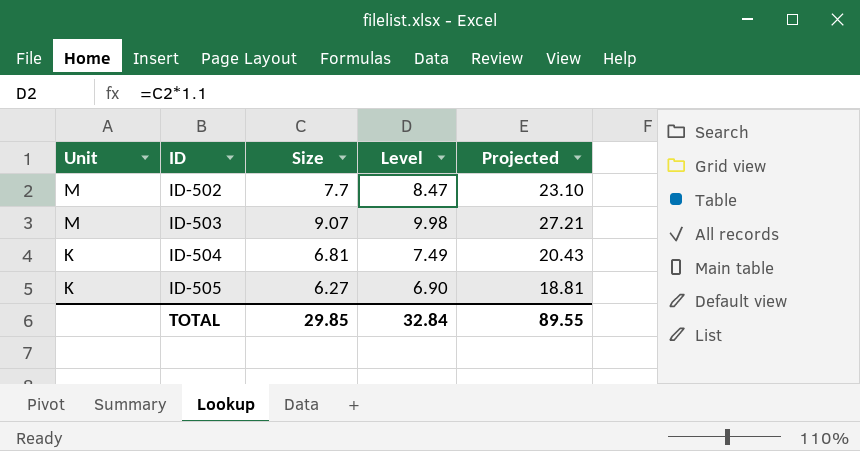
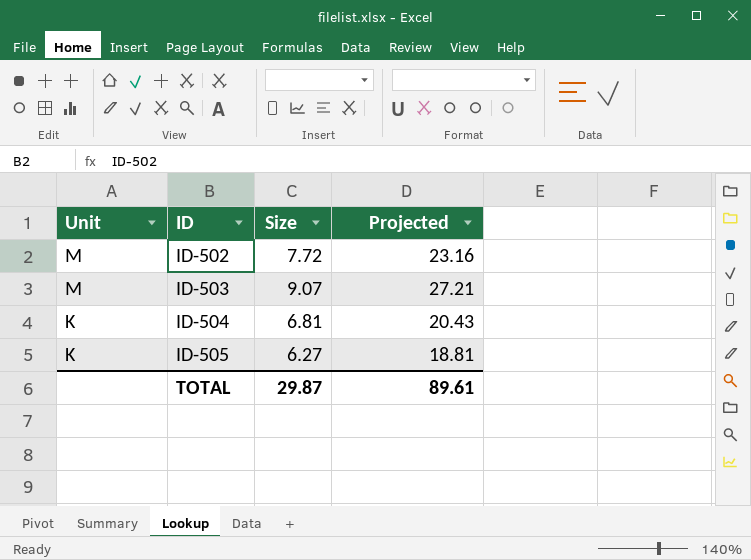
column Level | formula: [Size] * 1.1 -> none
ID-502 | Size: 7.7 -> 7.72
ID-502 | Projected: 23.10 -> 23.16
TOTAL | Size: 29.85 -> 29.87
TOTAL | Projected: 89.55 -> 89.61

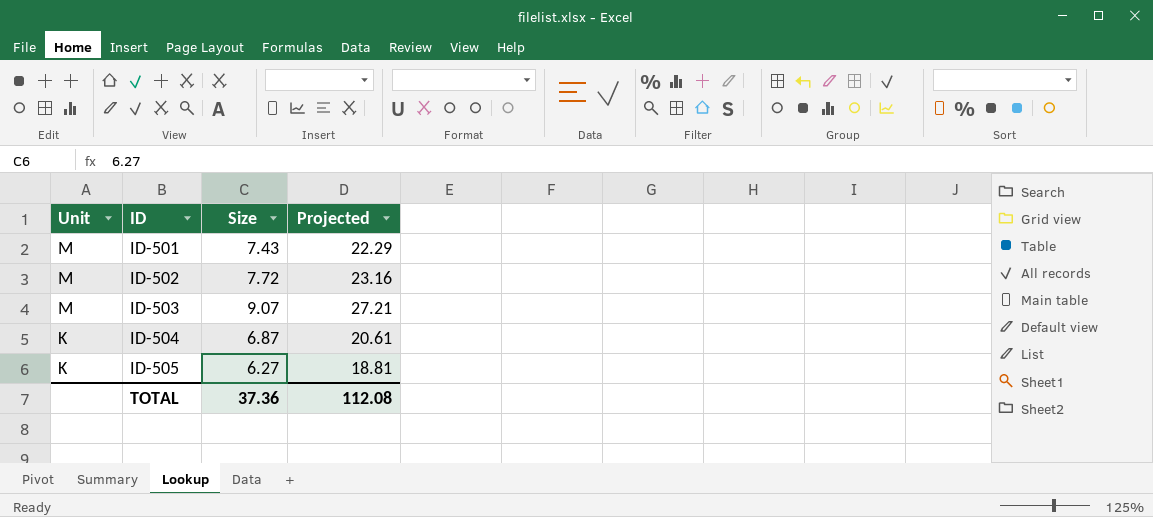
row ID-501: none -> M | 7.43 | 22.29
ID-504 | Size: 6.81 -> 6.87
ID-504 | Projected: 20.43 -> 20.61
TOTAL | Size: 29.87 -> 37.36
TOTAL | Projected: 89.61 -> 112.08

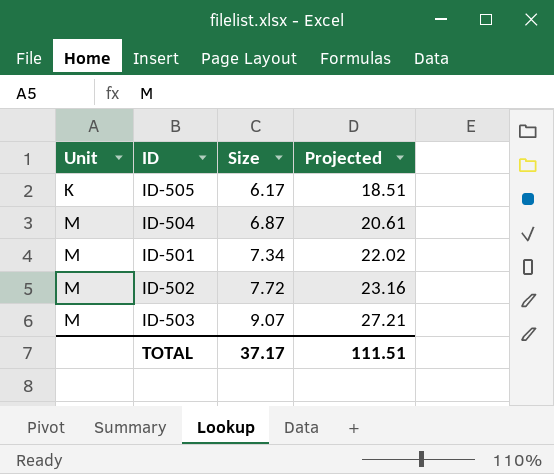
row order: Unit descending -> Unit ascending
ID-505 | Size: 6.27 -> 6.17
ID-505 | Projected: 18.81 -> 18.51
ID-504 | Unit: K -> M
ID-501 | Size: 7.43 -> 7.34
ID-501 | Projected: 22.29 -> 22.02
TOTAL | Size: 37.36 -> 37.17
TOTAL | Projected: 112.08 -> 111.51

